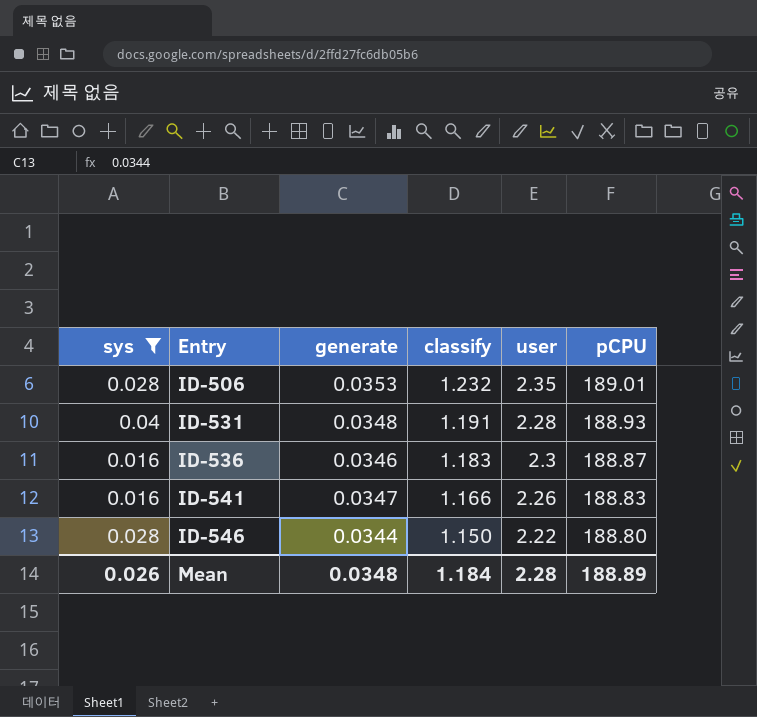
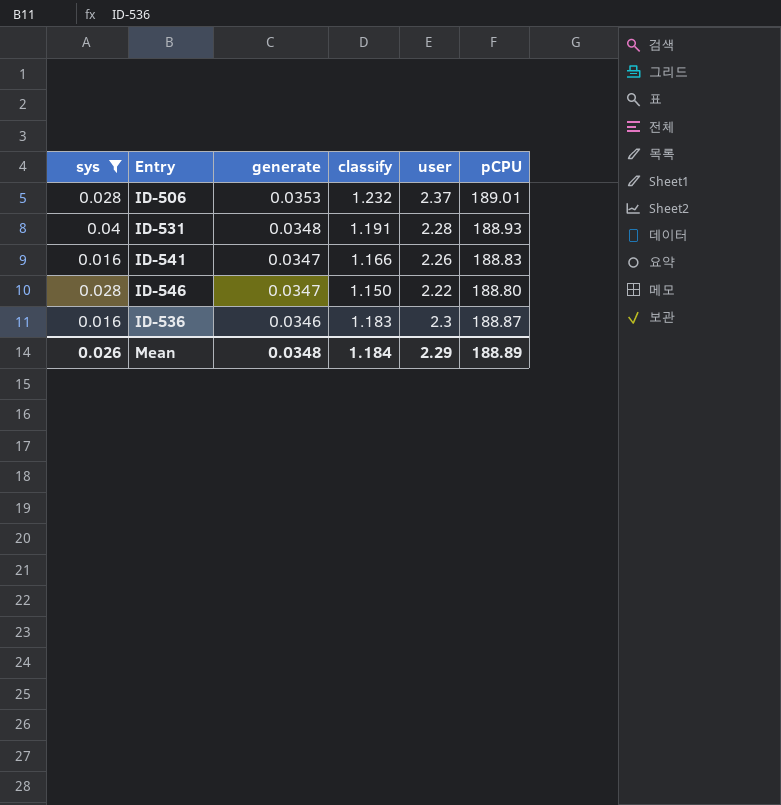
row order: Entry ascending -> generate descending
ID-506 | user: 2.35 -> 2.37
ID-546 | generate: 0.0344 -> 0.0347
Mean | user: 2.28 -> 2.29

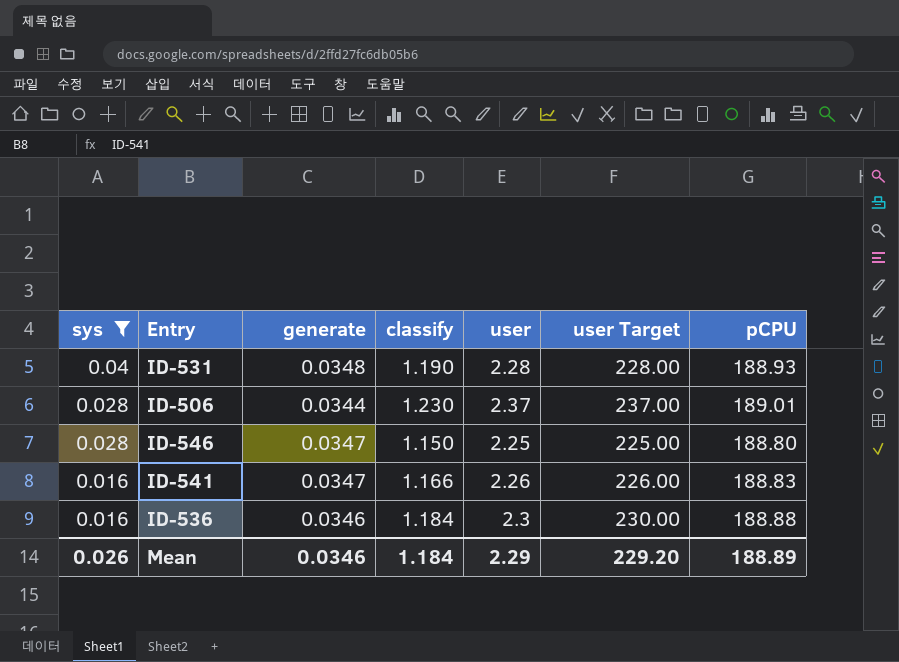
row order: generate descending -> sys descending
column user Target | formula: none -> [user] * 100
ID-531 | classify: 1.191 -> 1.190
ID-506 | generate: 0.0353 -> 0.0344
ID-506 | classify: 1.232 -> 1.230
ID-546 | user: 2.22 -> 2.25
ID-536 | classify: 1.183 -> 1.184
ID-536 | pCPU: 188.87 -> 188.88
Mean | generate: 0.0348 -> 0.0346

